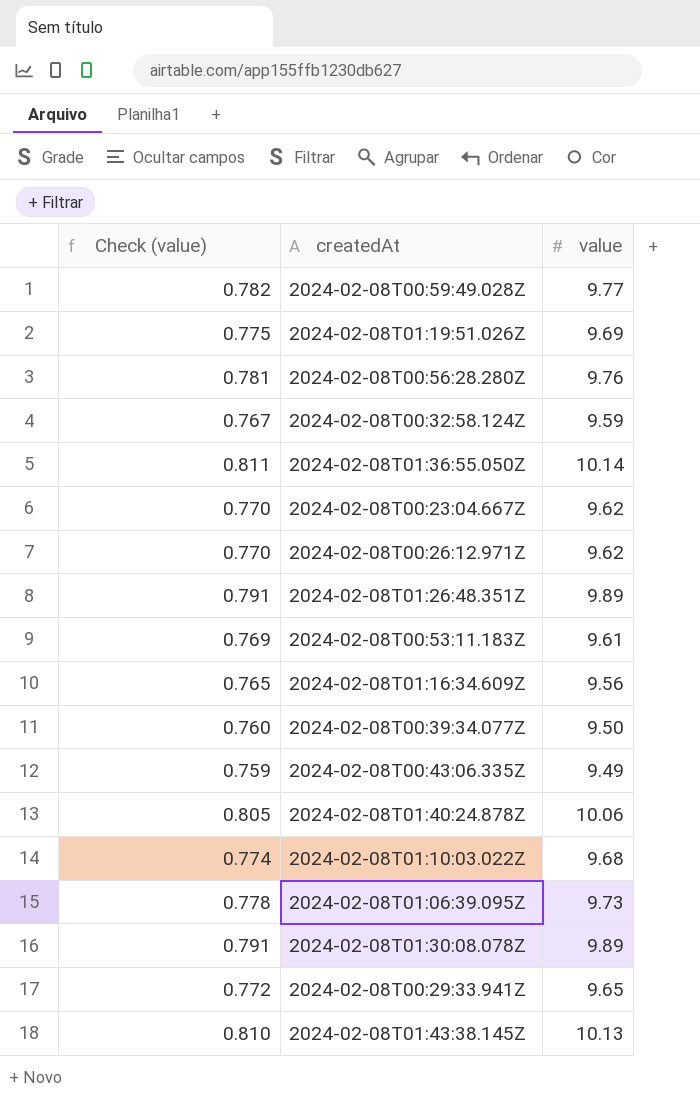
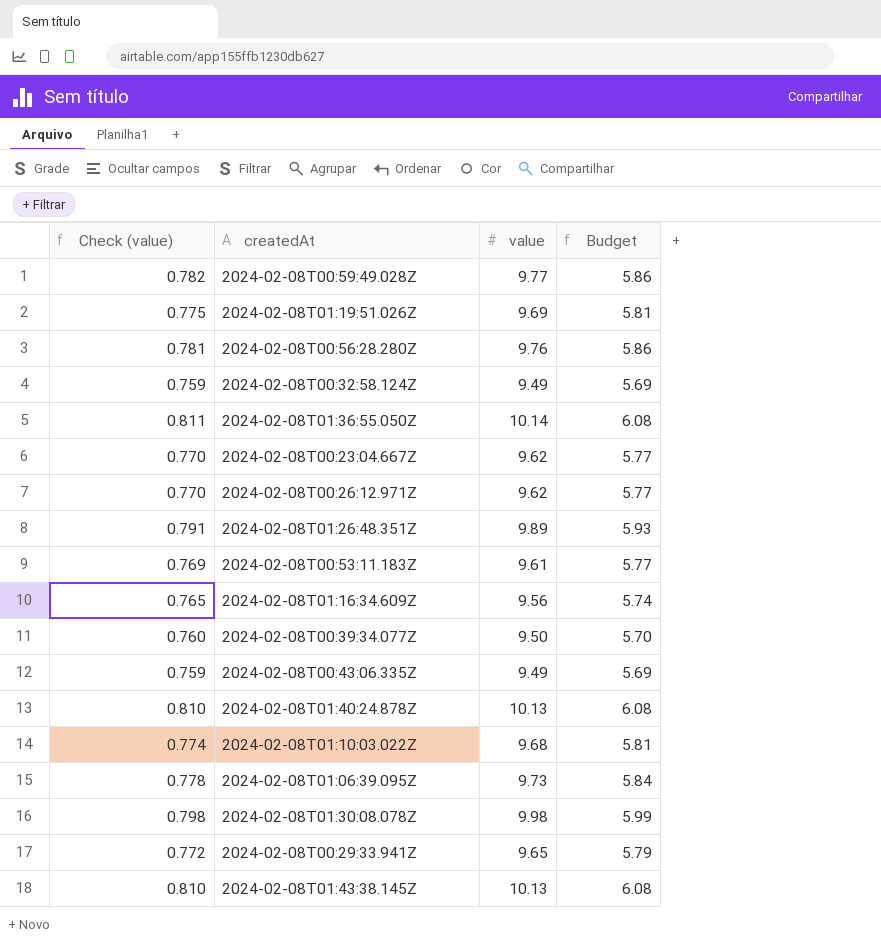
column Budget | formula: none -> [value] * 0.6
2024-02-08T00:32:58.124Z | Check (value): 0.767 -> 0.759
2024-02-08T00:32:58.124Z | value: 9.59 -> 9.49
2024-02-08T01:40:24.878Z | Check (value): 0.805 -> 0.810
2024-02-08T01:40:24.878Z | value: 10.06 -> 10.13
2024-02-08T01:30:08.078Z | Check (value): 0.791 -> 0.798
2024-02-08T01:30:08.078Z | value: 9.89 -> 9.98

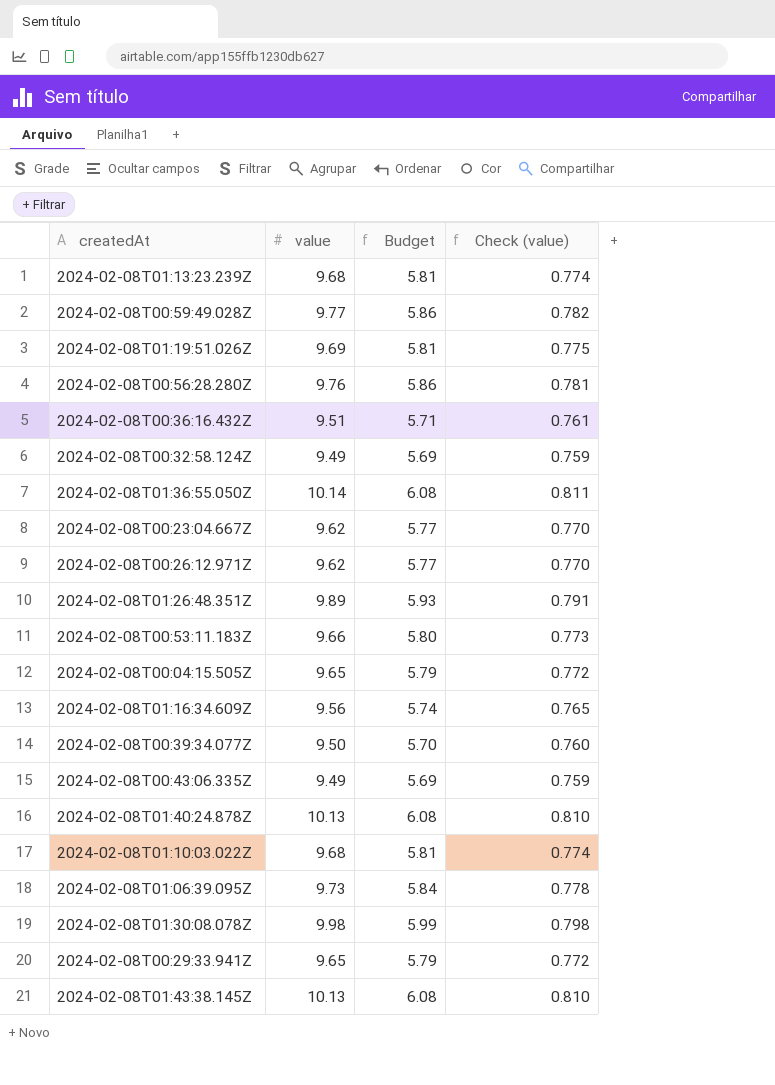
column Check (value) | position: 1 -> 4
row 2024-02-08T01:13:23.239Z: none -> 9.68 | 5.81 | 0.774
row 2024-02-08T00:36:16.432Z: none -> 9.51 | 5.71 | 0.761
2024-02-08T00:53:11.183Z | value: 9.61 -> 9.66
2024-02-08T00:53:11.183Z | Budget: 5.77 -> 5.80
2024-02-08T00:53:11.183Z | Check (value): 0.769 -> 0.773
row 2024-02-08T00:04:15.505Z: none -> 9.65 | 5.79 | 0.772

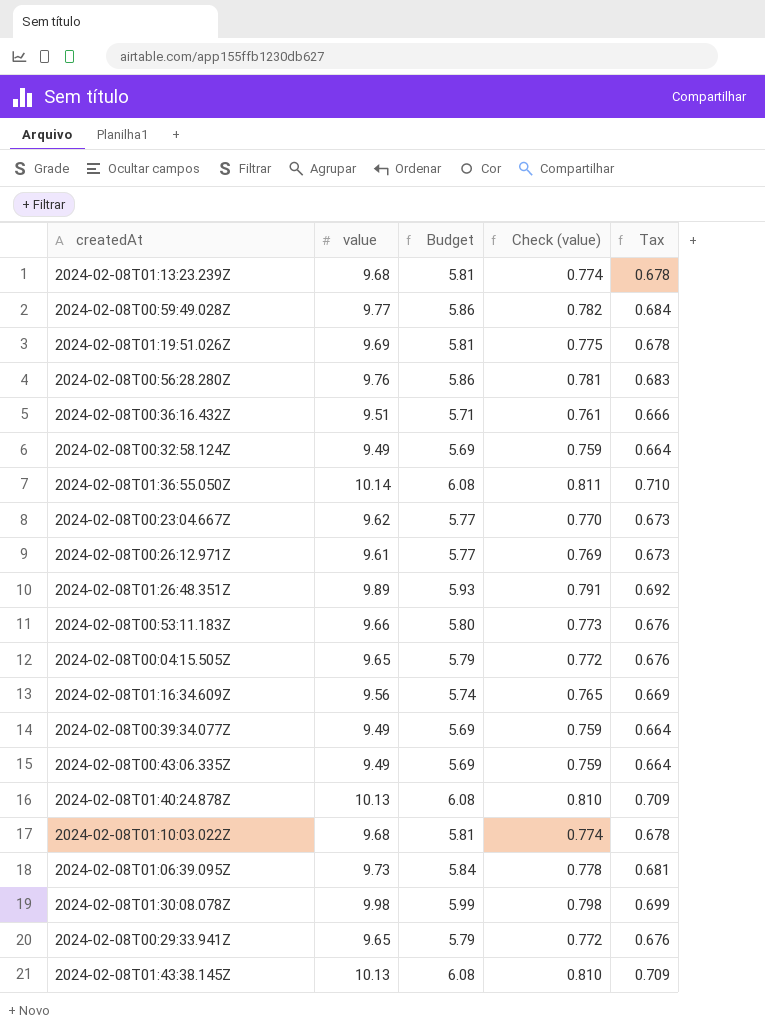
column Tax | formula: none -> [value] * 0.07
2024-02-08T00:26:12.971Z | value: 9.62 -> 9.61
2024-02-08T00:26:12.971Z | Check (value): 0.770 -> 0.769
2024-02-08T00:39:34.077Z | value: 9.50 -> 9.49
2024-02-08T00:39:34.077Z | Budget: 5.70 -> 5.69
2024-02-08T00:39:34.077Z | Check (value): 0.760 -> 0.759

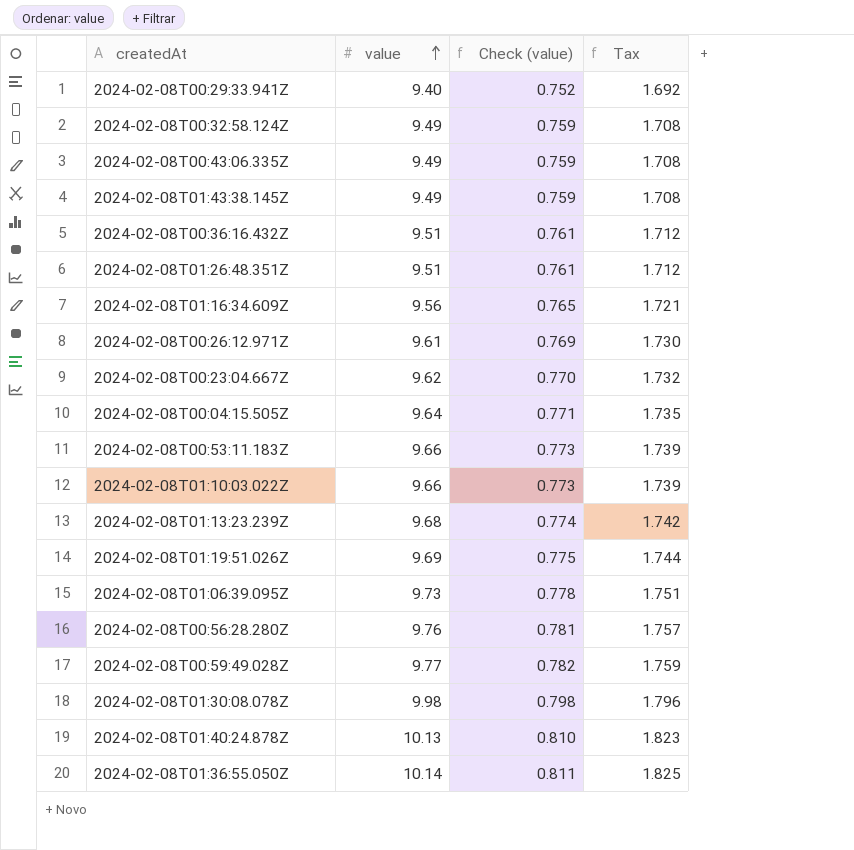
row order: none -> value ascending
column Budget | formula: [value] * 0.6 -> none
column Tax | formula: [value] * 0.07 -> [value] * 0.18
row 2024-02-08T00:39:34.077Z: 9.49 | 5.69 | 0.759 | 0.664 -> none
2024-02-08T00:29:33.941Z | value: 9.65 -> 9.40
2024-02-08T00:29:33.941Z | Check (value): 0.772 -> 0.752
2024-02-08T01:43:38.145Z | value: 10.13 -> 9.49
2024-02-08T01:43:38.145Z | Check (value): 0.810 -> 0.759
2024-02-08T01:26:48.351Z | value: 9.89 -> 9.51
2024-02-08T01:26:48.351Z | Check (value): 0.791 -> 0.761
2024-02-08T00:04:15.505Z | value: 9.65 -> 9.64
2024-02-08T00:04:15.505Z | Check (value): 0.772 -> 0.771
2024-02-08T01:10:03.022Z | value: 9.68 -> 9.66
2024-02-08T01:10:03.022Z | Check (value): 0.774 -> 0.773

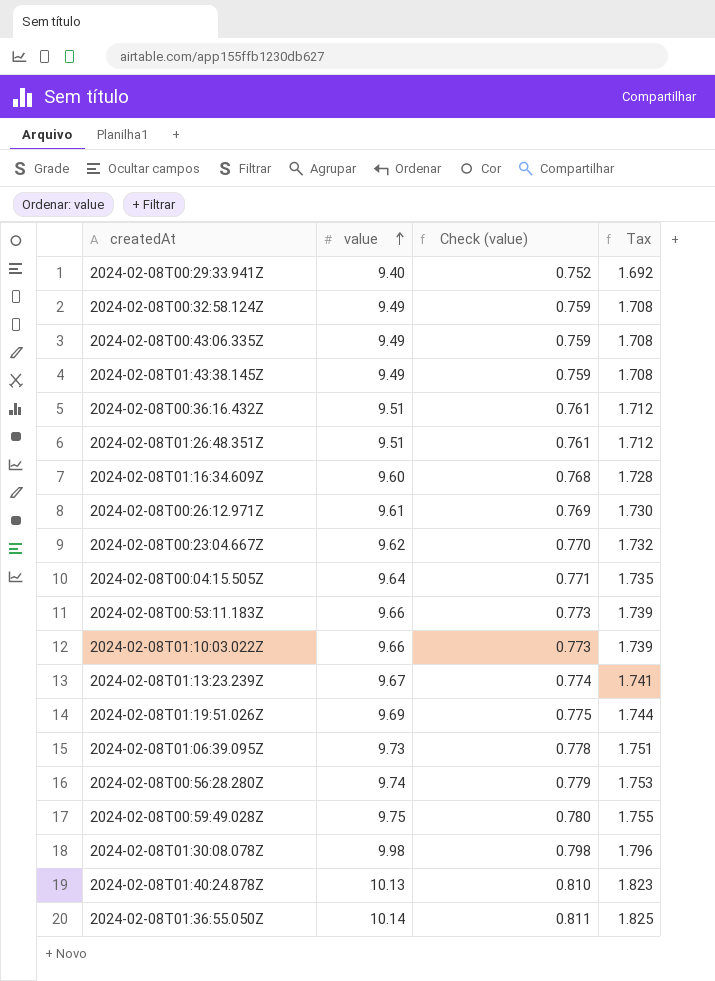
2024-02-08T01:16:34.609Z | value: 9.56 -> 9.60
2024-02-08T01:16:34.609Z | Check (value): 0.765 -> 0.768
2024-02-08T01:16:34.609Z | Tax: 1.721 -> 1.728
2024-02-08T01:13:23.239Z | value: 9.68 -> 9.67
2024-02-08T01:13:23.239Z | Tax: 1.742 -> 1.741
2024-02-08T00:56:28.280Z | value: 9.76 -> 9.74
2024-02-08T00:56:28.280Z | Check (value): 0.781 -> 0.779
2024-02-08T00:56:28.280Z | Tax: 1.757 -> 1.753
2024-02-08T00:59:49.028Z | value: 9.77 -> 9.75
2024-02-08T00:59:49.028Z | Check (value): 0.782 -> 0.780
2024-02-08T00:59:49.028Z | Tax: 1.759 -> 1.755

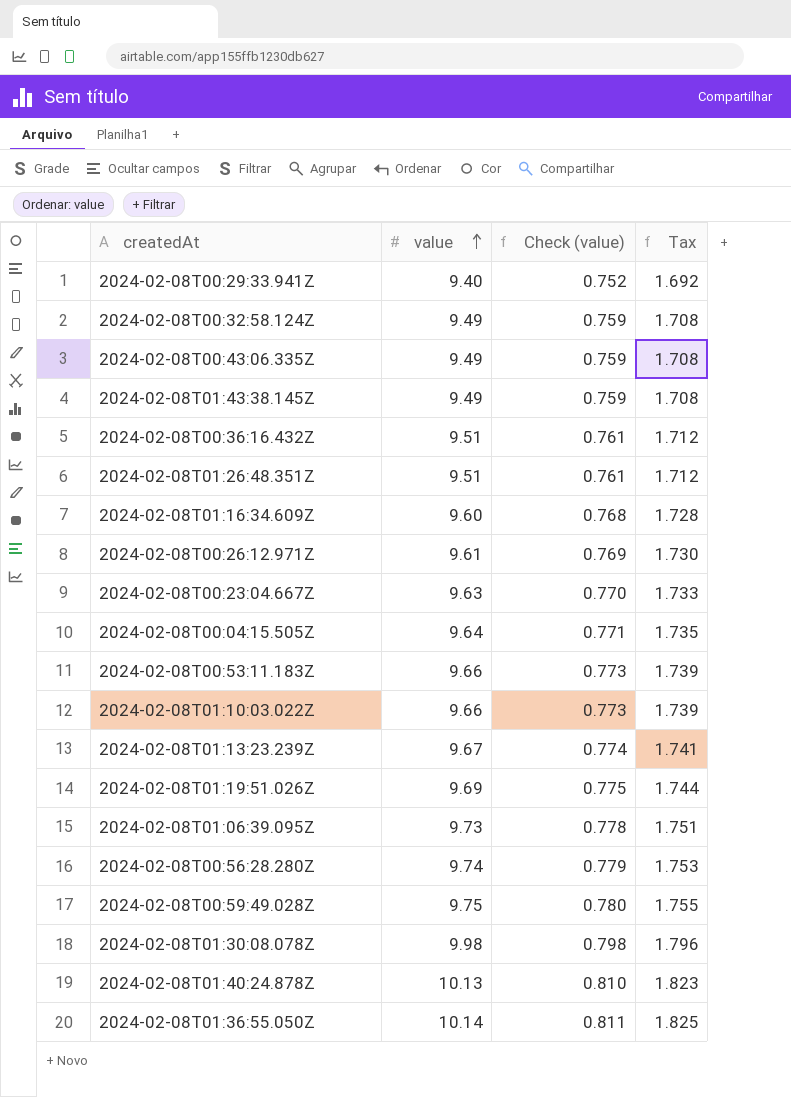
2024-02-08T00:23:04.667Z | value: 9.62 -> 9.63
2024-02-08T00:23:04.667Z | Tax: 1.732 -> 1.733

